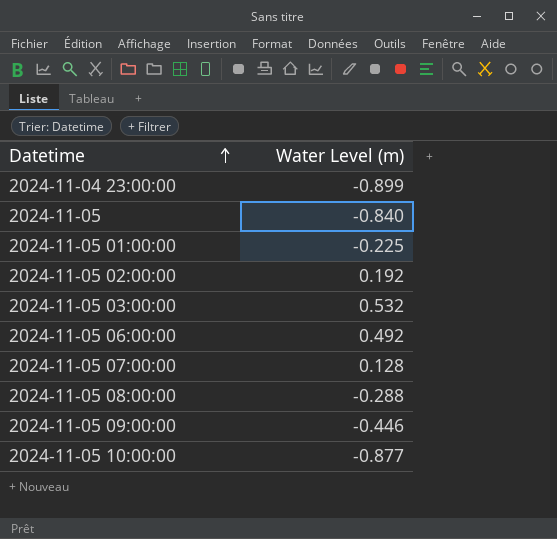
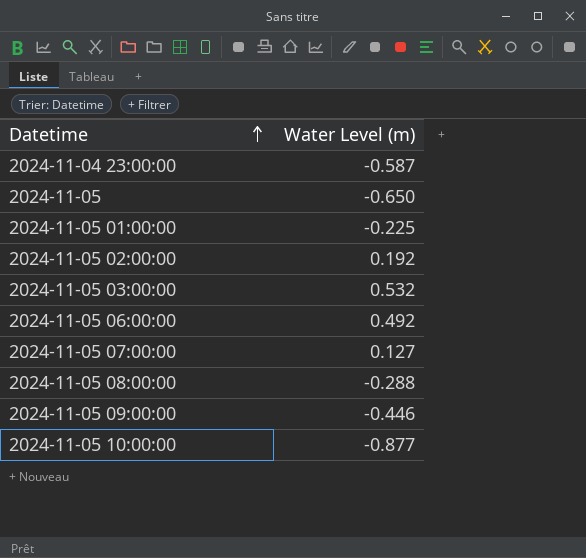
2024-11-04 23:00:00 | Water Level (m): -0.899 -> -0.587
2024-11-05 | Water Level (m): -0.840 -> -0.650
2024-11-05 07:00:00 | Water Level (m): 0.128 -> 0.127

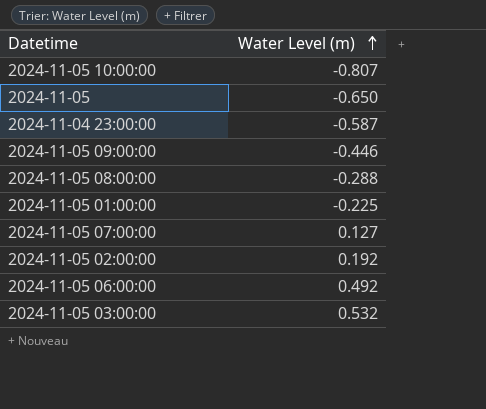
row order: Datetime ascending -> Water Level (m) ascending
2024-11-05 10:00:00 | Water Level (m): -0.877 -> -0.807

